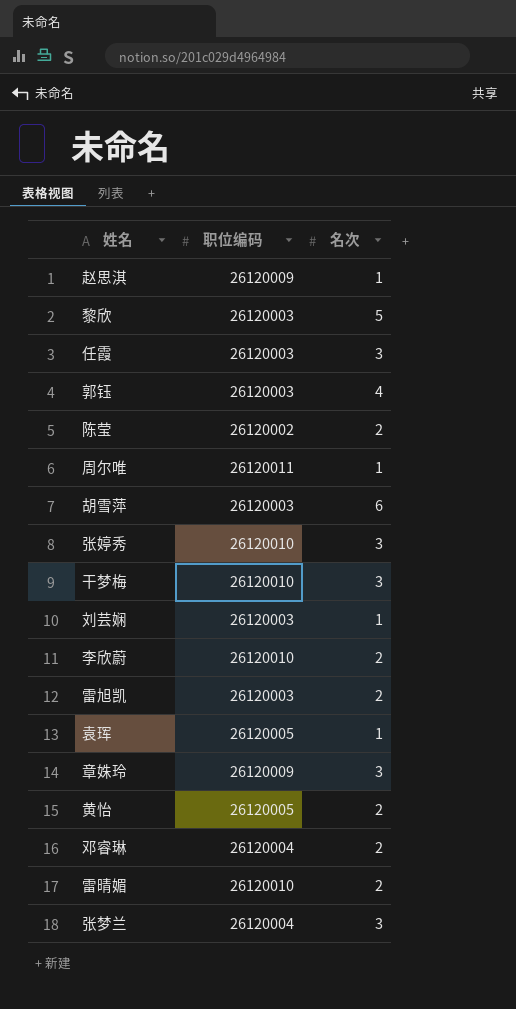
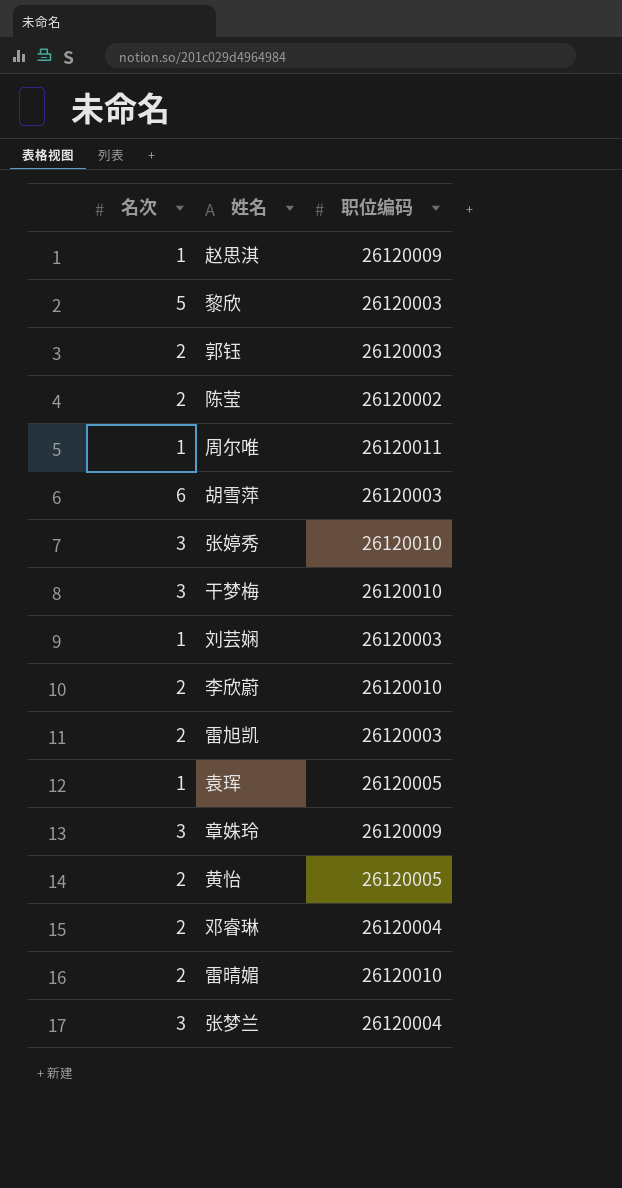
column 名次 | position: 3 -> 1
row 任霞: 26120003 | 3 -> none
郭钰 | 名次: 4 -> 2

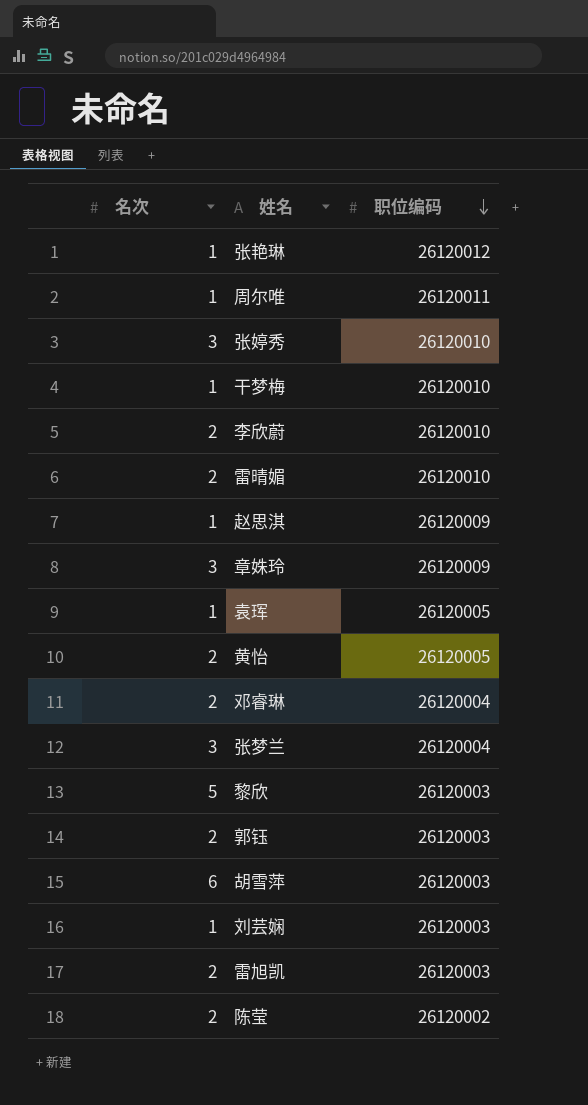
row order: none -> 职位编码 descending
row 张艳琳: none -> 1 | 26120012
干梦梅 | 名次: 3 -> 1

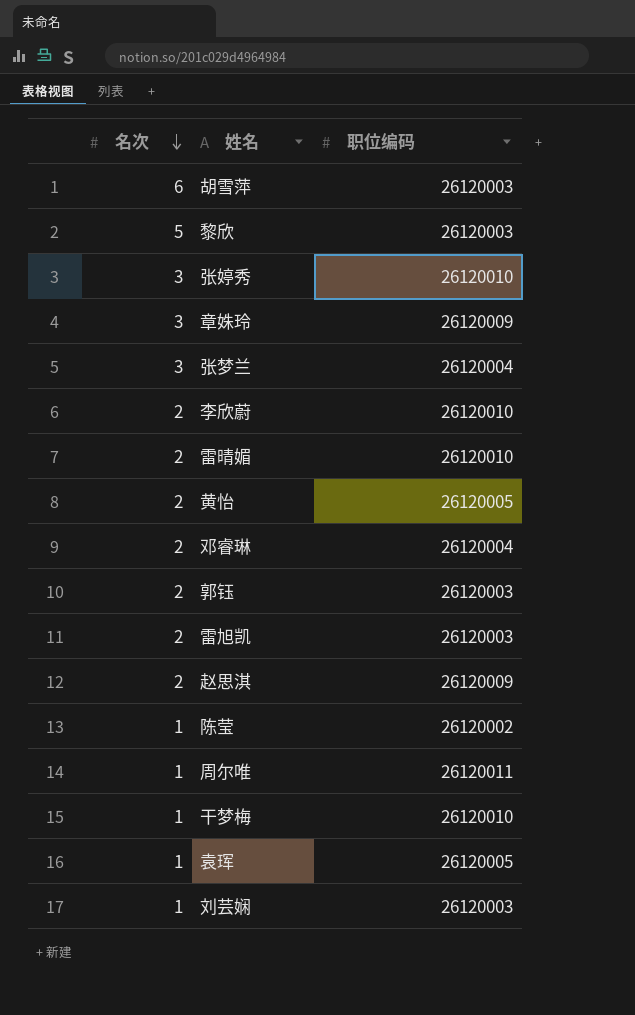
row order: 职位编码 descending -> 名次 descending
row 张艳琳: 1 | 26120012 -> none
赵思淇 | 名次: 1 -> 2
陈莹 | 名次: 2 -> 1

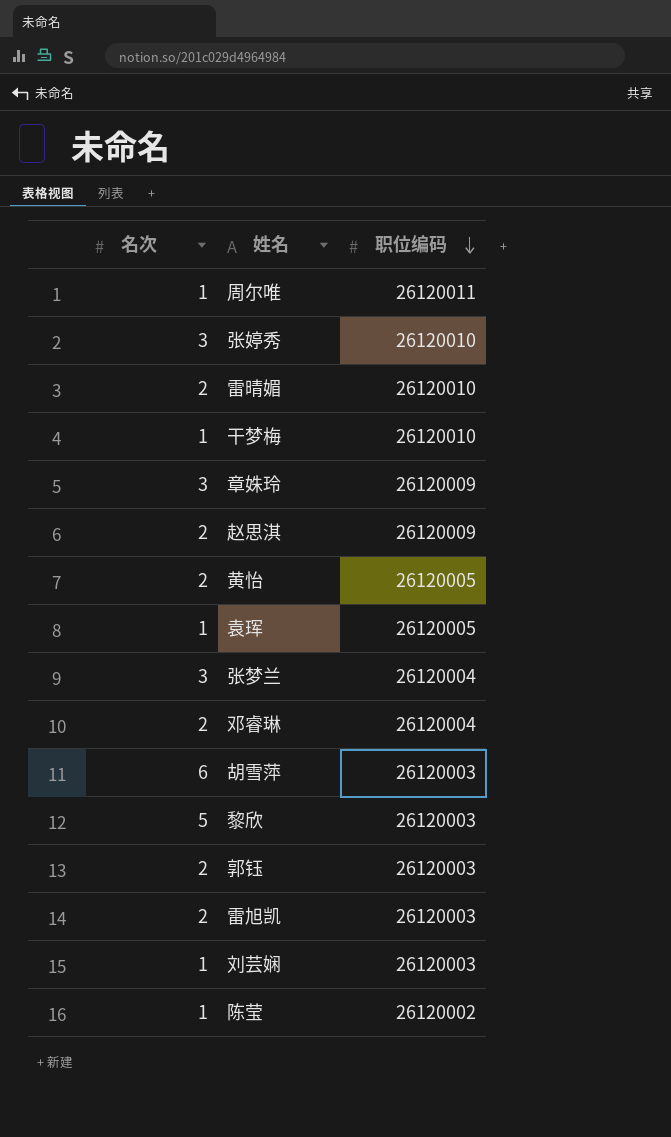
row order: 名次 descending -> 职位编码 descending
row 李欣蔚: 2 | 26120010 -> none

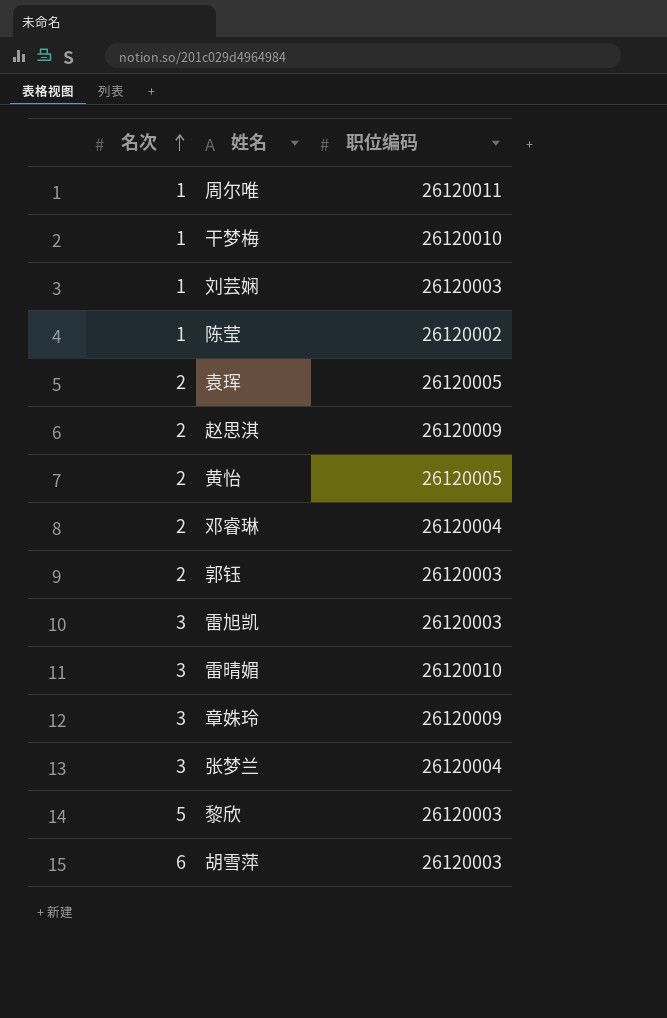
row order: 职位编码 descending -> 名次 ascending
row 张婷秀: 3 | 26120010 -> none
袁珲 | 名次: 1 -> 2
雷旭凯 | 名次: 2 -> 3
雷晴媚 | 名次: 2 -> 3

